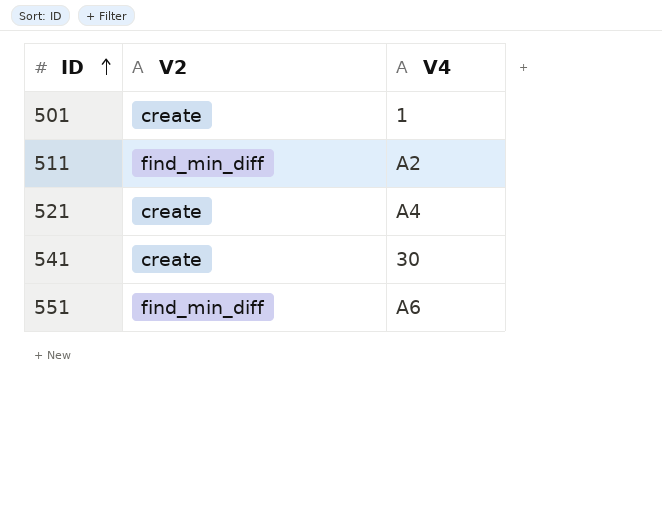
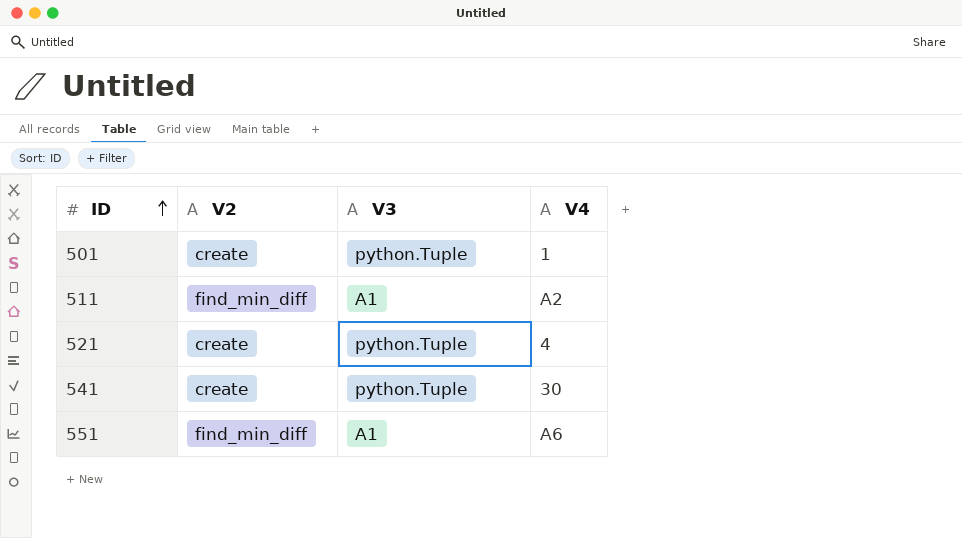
column V3 | position: none -> 3
521 | V4: A4 -> 4

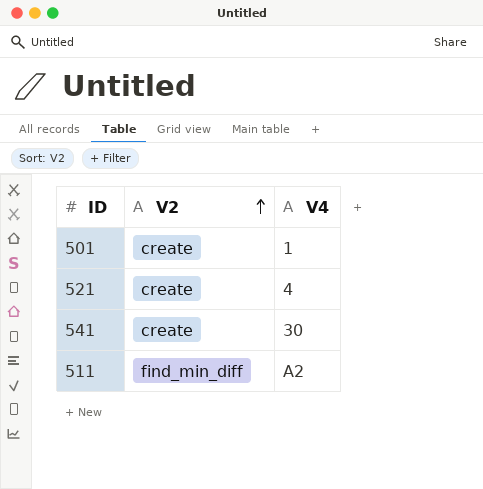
row order: ID ascending -> V2 ascending
column V3 | position: 3 -> none
row 551: find_min_diff | A1 | A6 -> none

